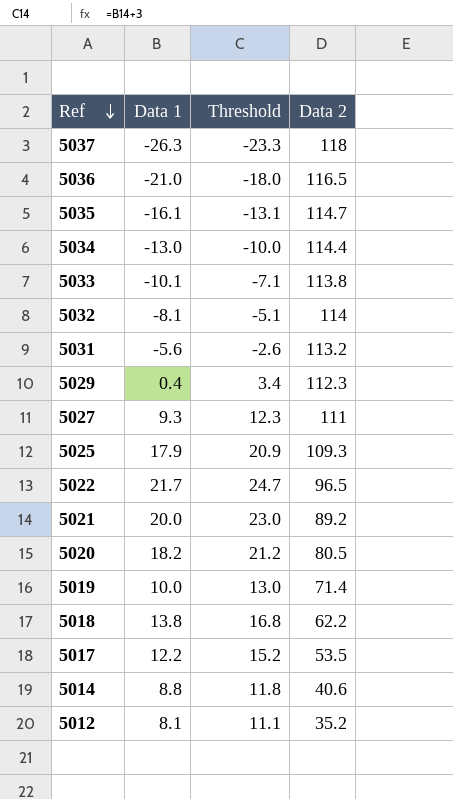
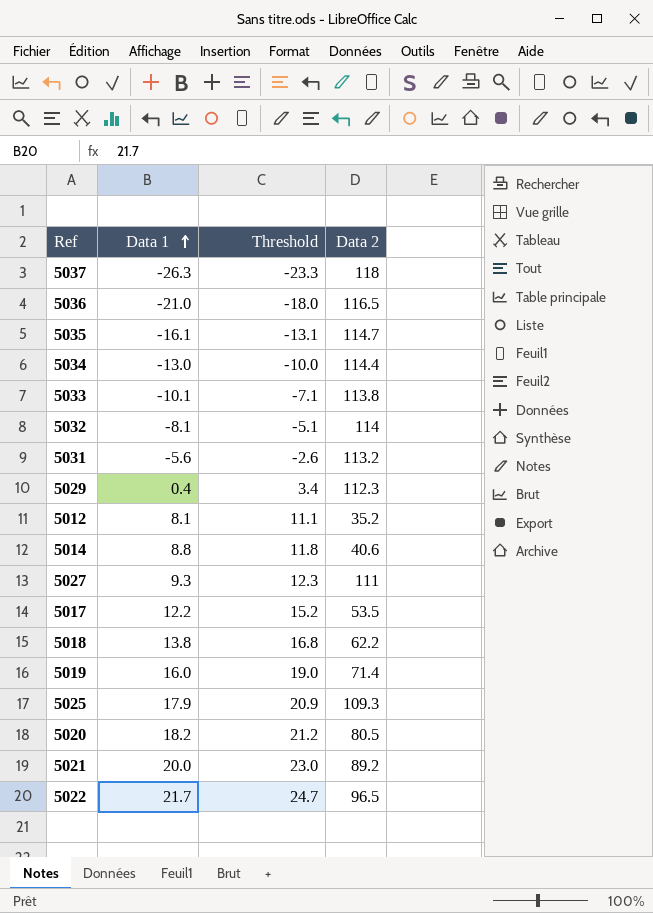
row order: Ref descending -> Data 1 ascending
5019 | Data 1: 10.0 -> 16.0
5019 | Threshold: 13.0 -> 19.0

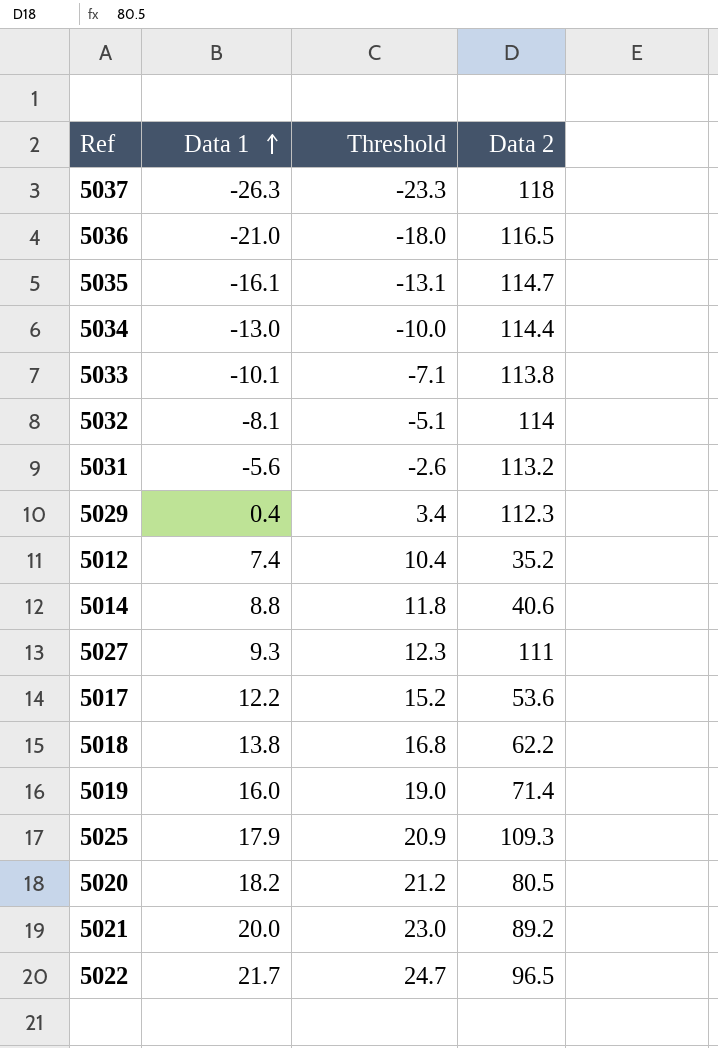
5012 | Data 1: 8.1 -> 7.4
5012 | Threshold: 11.1 -> 10.4
5017 | Data 2: 53.5 -> 53.6

